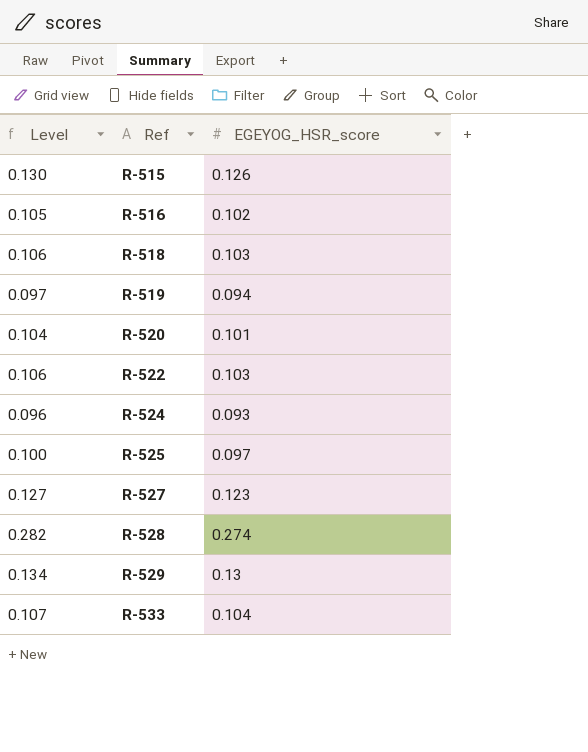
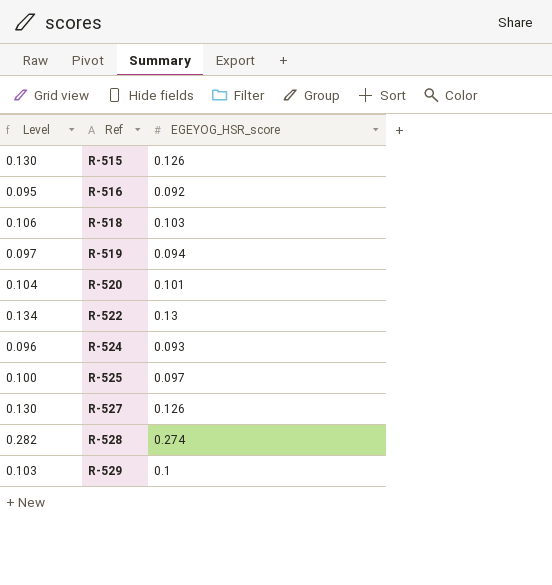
row R-533: 0.107 | 0.104 -> none
R-516 | Level: 0.105 -> 0.095
R-516 | EGEYOG_HSR_score: 0.102 -> 0.092
R-522 | Level: 0.106 -> 0.134
R-522 | EGEYOG_HSR_score: 0.103 -> 0.13
R-527 | Level: 0.127 -> 0.130
R-527 | EGEYOG_HSR_score: 0.123 -> 0.126
R-529 | Level: 0.134 -> 0.103
R-529 | EGEYOG_HSR_score: 0.13 -> 0.1

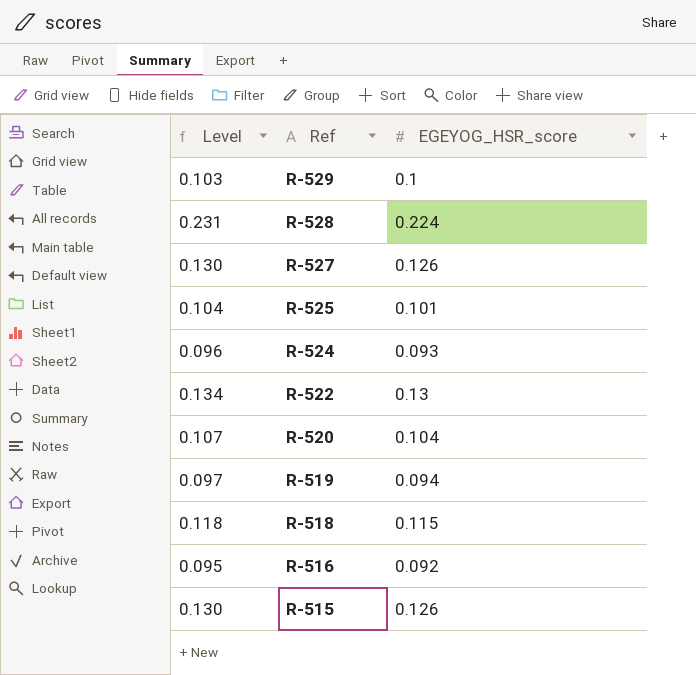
row order: Ref ascending -> Ref descending
R-528 | Level: 0.282 -> 0.231
R-528 | EGEYOG_HSR_score: 0.274 -> 0.224
R-525 | Level: 0.100 -> 0.104
R-525 | EGEYOG_HSR_score: 0.097 -> 0.101
R-520 | Level: 0.104 -> 0.107
R-520 | EGEYOG_HSR_score: 0.101 -> 0.104
R-518 | Level: 0.106 -> 0.118
R-518 | EGEYOG_HSR_score: 0.103 -> 0.115

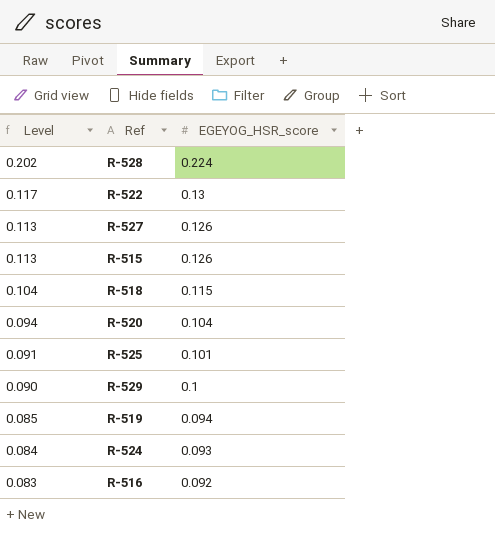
row order: Ref descending -> Level descending
column Level | formula: [EGEYOG_HSR_score] * 1.03 -> [EGEYOG_HSR_score] * 0.9

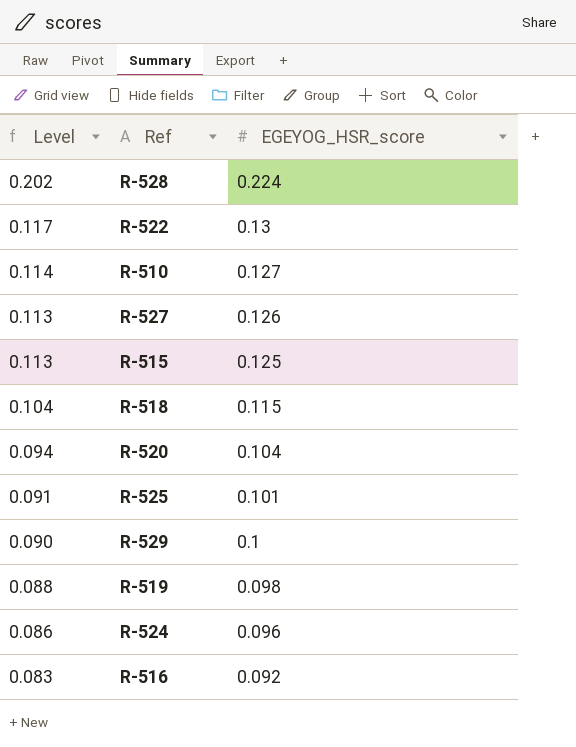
row R-510: none -> 0.114 | 0.127
R-515 | EGEYOG_HSR_score: 0.126 -> 0.125
R-519 | Level: 0.085 -> 0.088
R-519 | EGEYOG_HSR_score: 0.094 -> 0.098
R-524 | Level: 0.084 -> 0.086
R-524 | EGEYOG_HSR_score: 0.093 -> 0.096

